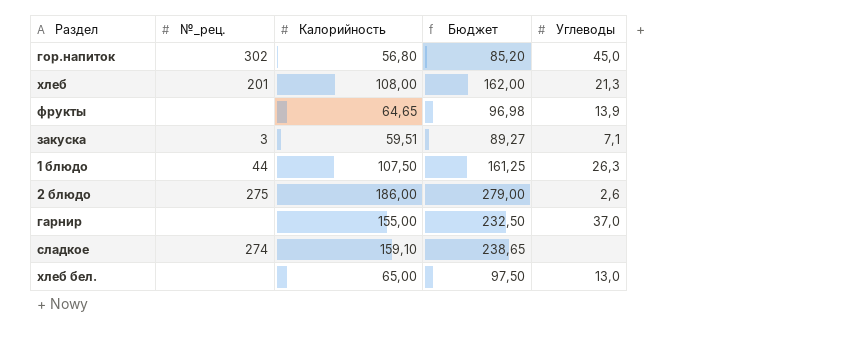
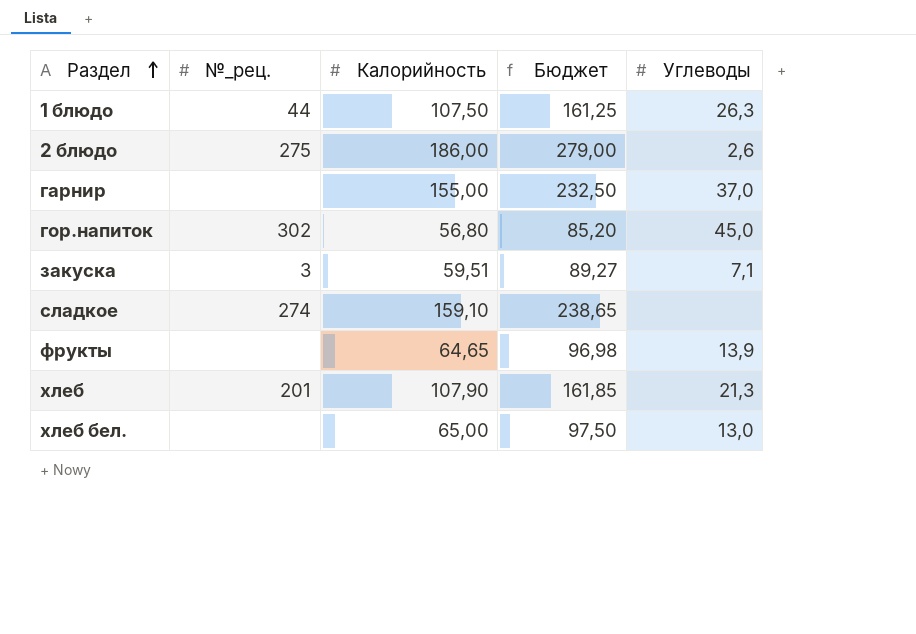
row order: none -> Раздел ascending
хлеб | Калорийность: 108,00 -> 107,90
хлеб | Бюджет: 162,00 -> 161,85

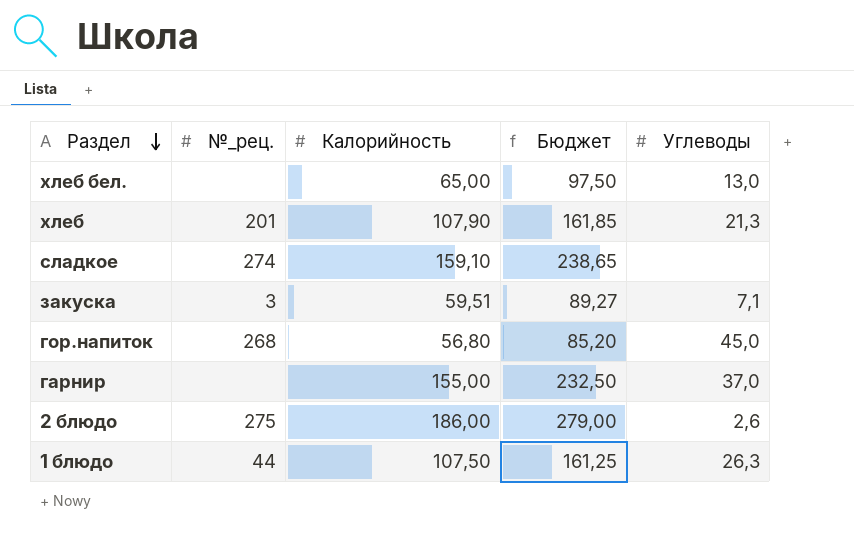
row order: Раздел ascending -> Раздел descending
row фрукты: none | 64,65 | 96,98 | 13,9 -> none
гор.напиток | №_рец.: 302 -> 268

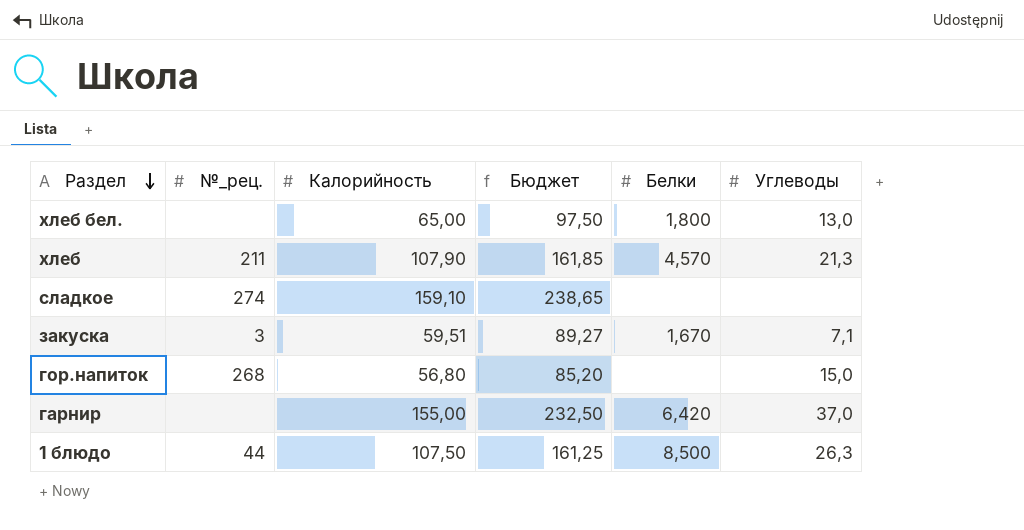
column Белки | position: none -> 5
row 2 блюдо: 275 | 186,00 | 279,00 | 2,6 -> none
хлеб | №_рец.: 201 -> 211
гор.напиток | Углеводы: 45,0 -> 15,0

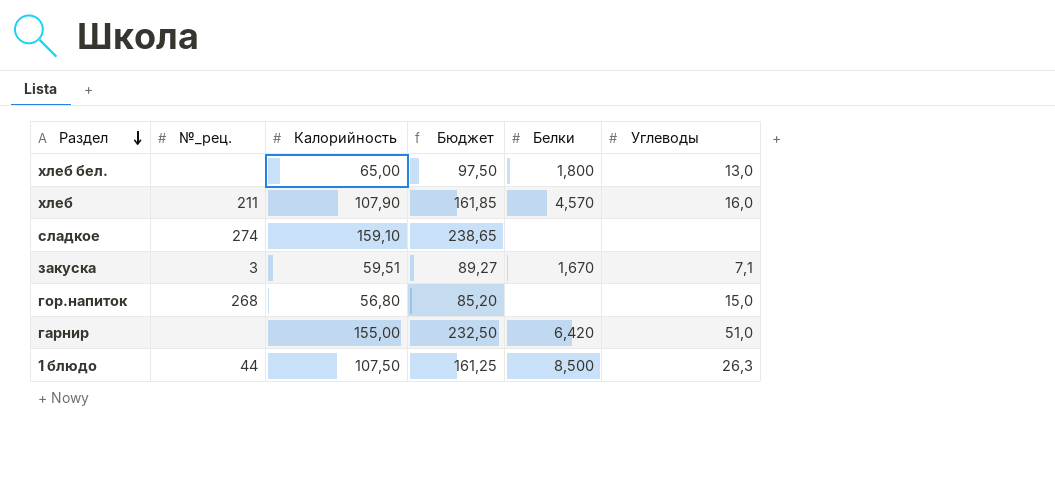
хлеб | Углеводы: 21,3 -> 16,0
гарнир | Углеводы: 37,0 -> 51,0

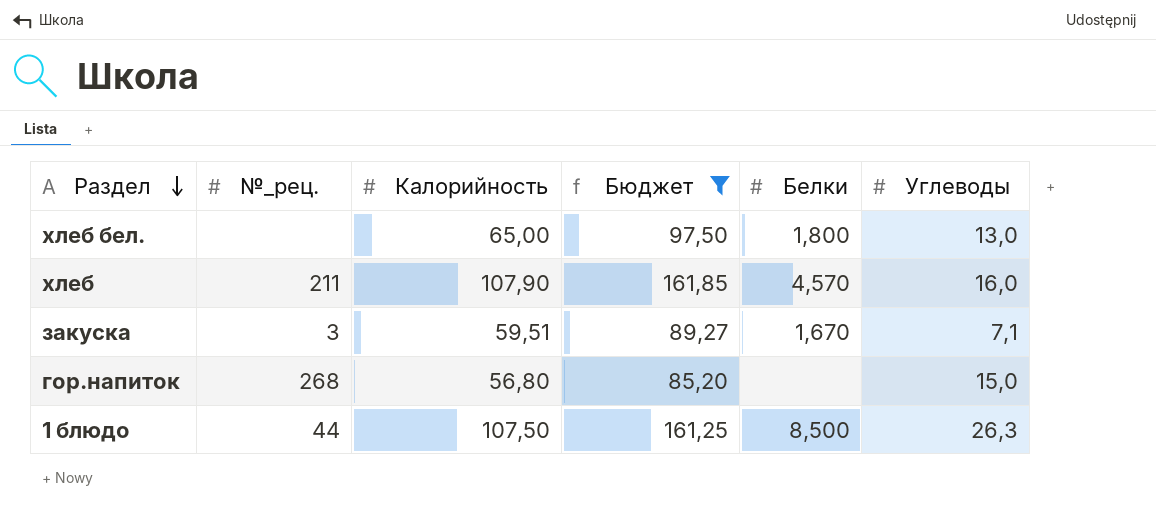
filter: none -> Бюджет <= 161,85

